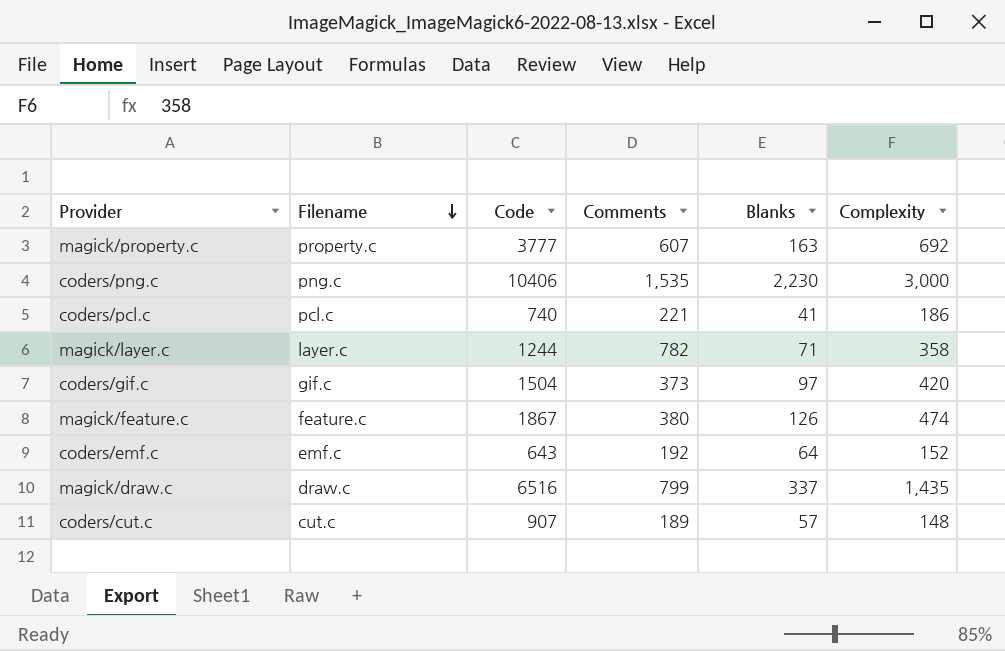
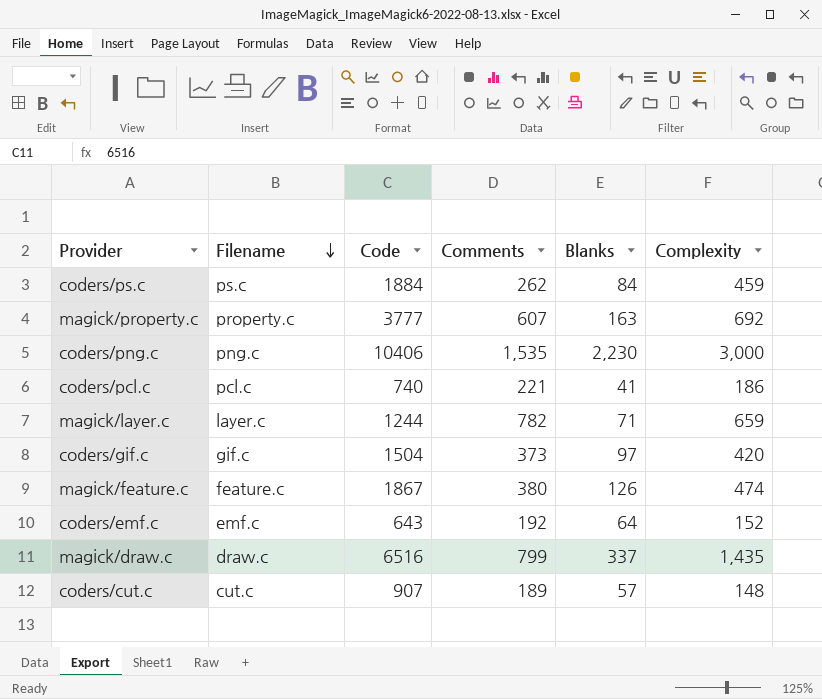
row coders/ps.c: none -> ps.c | 1884 | 262 | 84 | 459
magick/layer.c | Complexity: 358 -> 659

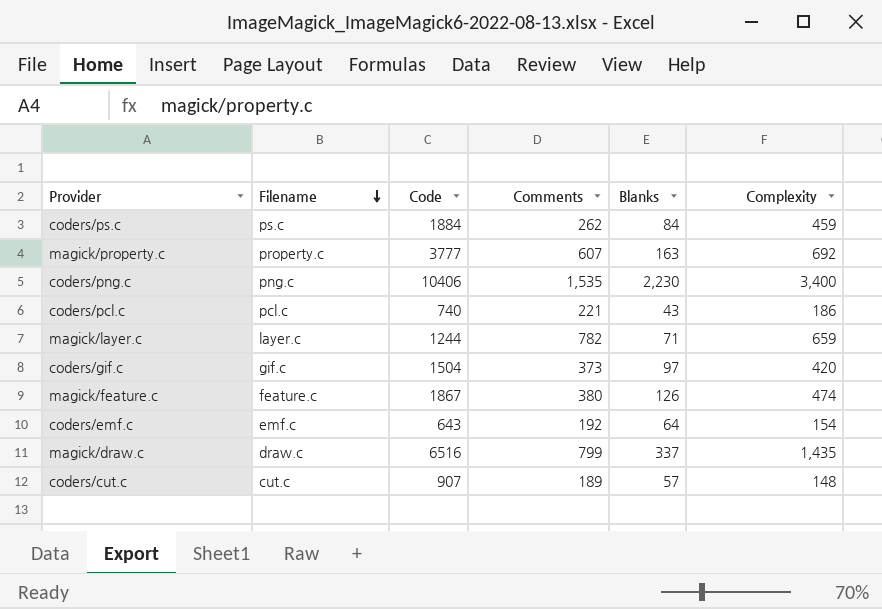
coders/png.c | Complexity: 3,000 -> 3,400
coders/pcl.c | Blanks: 41 -> 43
coders/emf.c | Complexity: 152 -> 154

